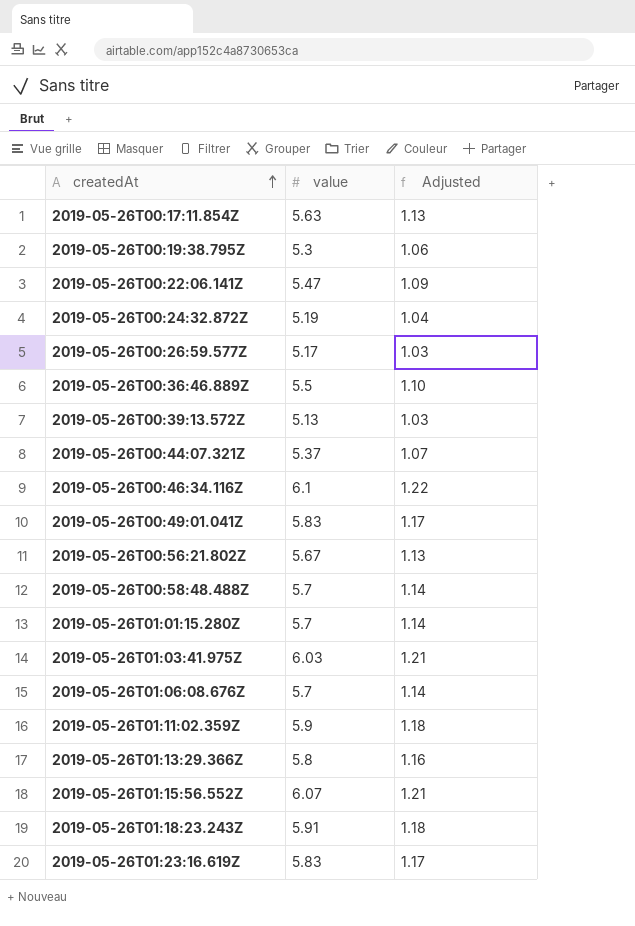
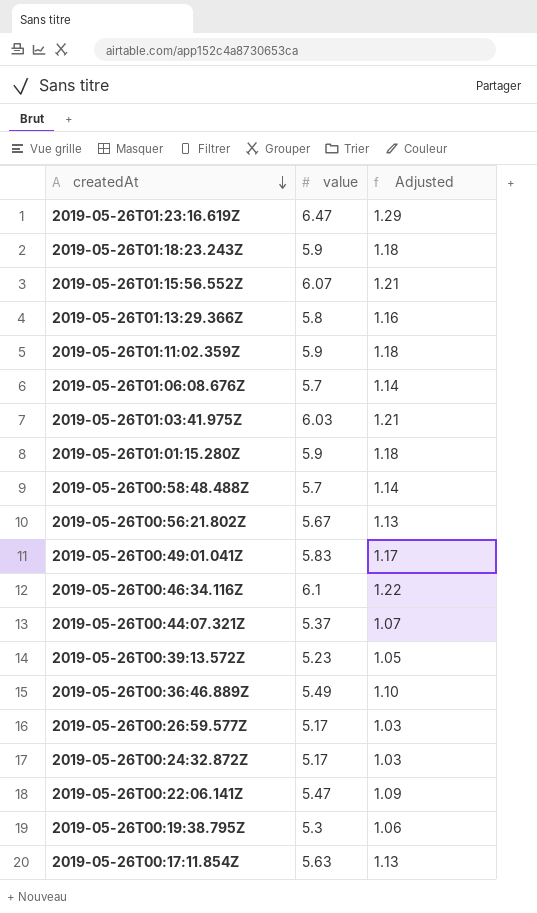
row order: createdAt ascending -> createdAt descending
2019-05-26T01:23:16.619Z | value: 5.83 -> 6.47
2019-05-26T01:23:16.619Z | Adjusted: 1.17 -> 1.29
2019-05-26T01:18:23.243Z | value: 5.91 -> 5.9
2019-05-26T01:01:15.280Z | value: 5.7 -> 5.9
2019-05-26T01:01:15.280Z | Adjusted: 1.14 -> 1.18
2019-05-26T00:39:13.572Z | value: 5.13 -> 5.23
2019-05-26T00:39:13.572Z | Adjusted: 1.03 -> 1.05
2019-05-26T00:36:46.889Z | value: 5.5 -> 5.49
2019-05-26T00:24:32.872Z | value: 5.19 -> 5.17
2019-05-26T00:24:32.872Z | Adjusted: 1.04 -> 1.03

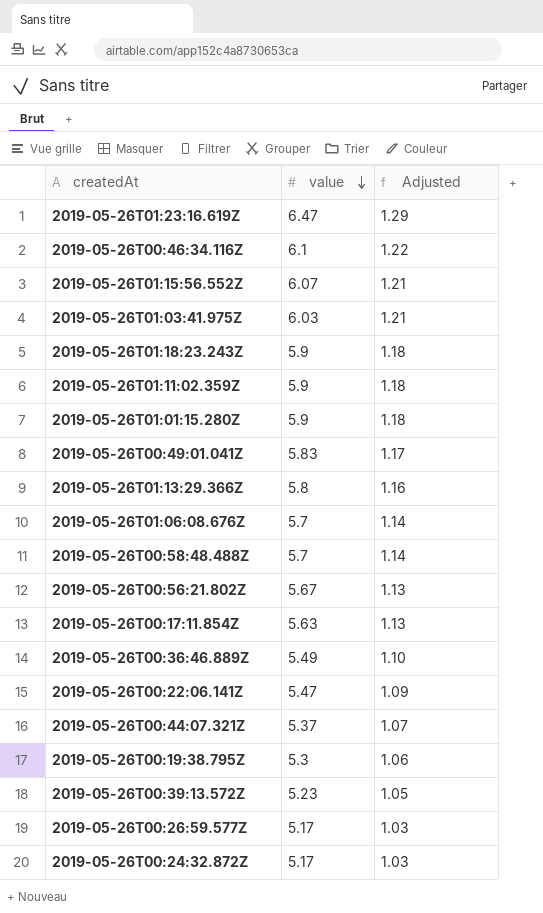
row order: createdAt descending -> value descending

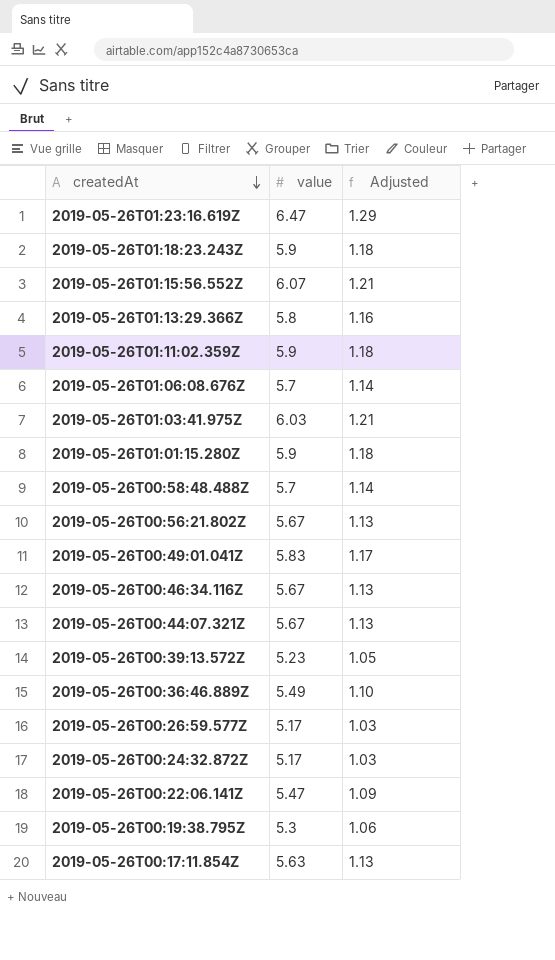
row order: value descending -> createdAt descending
2019-05-26T00:46:34.116Z | value: 6.1 -> 5.67
2019-05-26T00:46:34.116Z | Adjusted: 1.22 -> 1.13
2019-05-26T00:44:07.321Z | value: 5.37 -> 5.67
2019-05-26T00:44:07.321Z | Adjusted: 1.07 -> 1.13

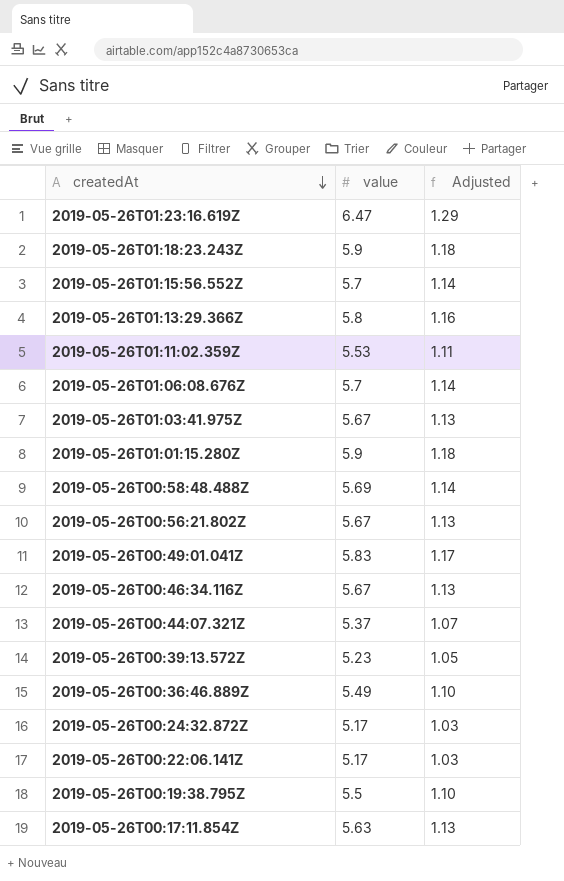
row 2019-05-26T00:26:59.577Z: 5.17 | 1.03 -> none
2019-05-26T01:15:56.552Z | value: 6.07 -> 5.7
2019-05-26T01:15:56.552Z | Adjusted: 1.21 -> 1.14
2019-05-26T01:11:02.359Z | value: 5.9 -> 5.53
2019-05-26T01:11:02.359Z | Adjusted: 1.18 -> 1.11
2019-05-26T01:03:41.975Z | value: 6.03 -> 5.67
2019-05-26T01:03:41.975Z | Adjusted: 1.21 -> 1.13
2019-05-26T00:58:48.488Z | value: 5.7 -> 5.69
2019-05-26T00:44:07.321Z | value: 5.67 -> 5.37
2019-05-26T00:44:07.321Z | Adjusted: 1.13 -> 1.07
2019-05-26T00:22:06.141Z | value: 5.47 -> 5.17
2019-05-26T00:22:06.141Z | Adjusted: 1.09 -> 1.03
2019-05-26T00:19:38.795Z | value: 5.3 -> 5.5
2019-05-26T00:19:38.795Z | Adjusted: 1.06 -> 1.10

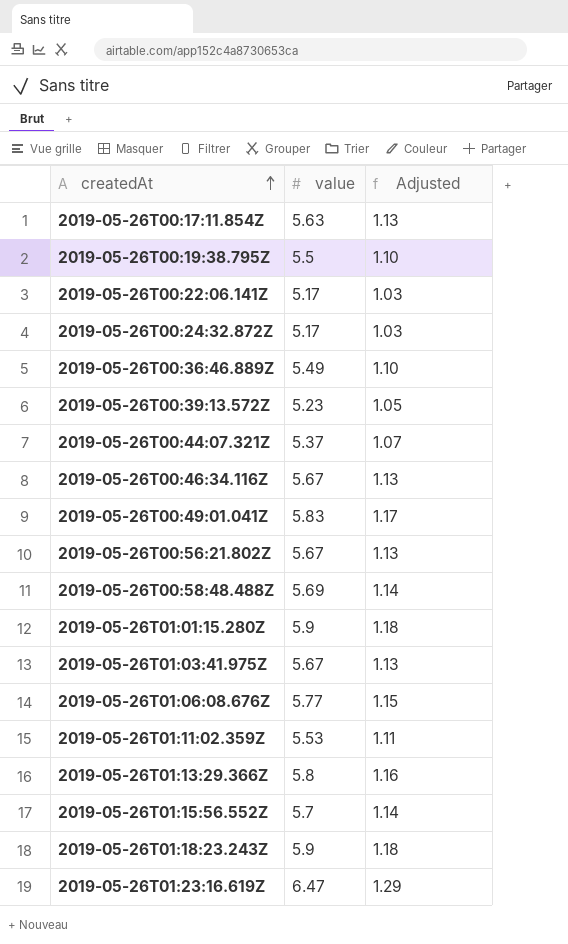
row order: createdAt descending -> createdAt ascending
2019-05-26T01:06:08.676Z | value: 5.7 -> 5.77
2019-05-26T01:06:08.676Z | Adjusted: 1.14 -> 1.15

